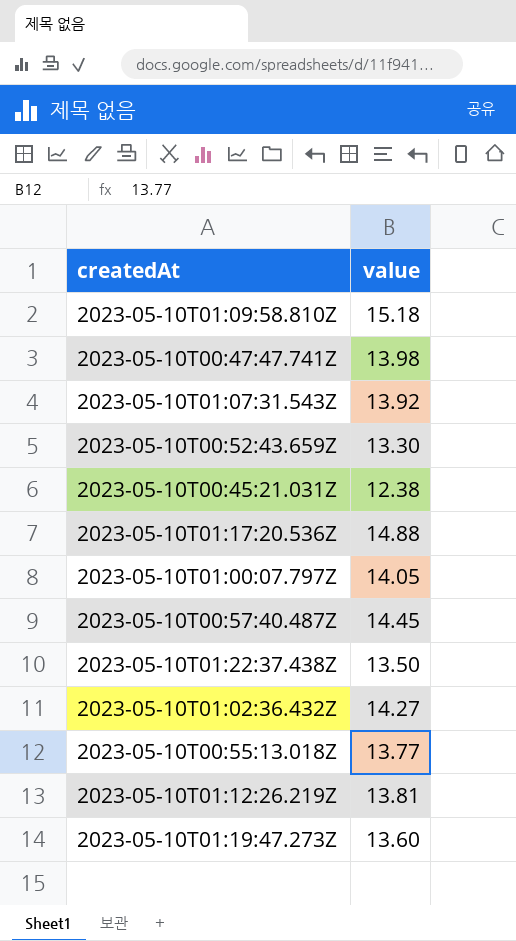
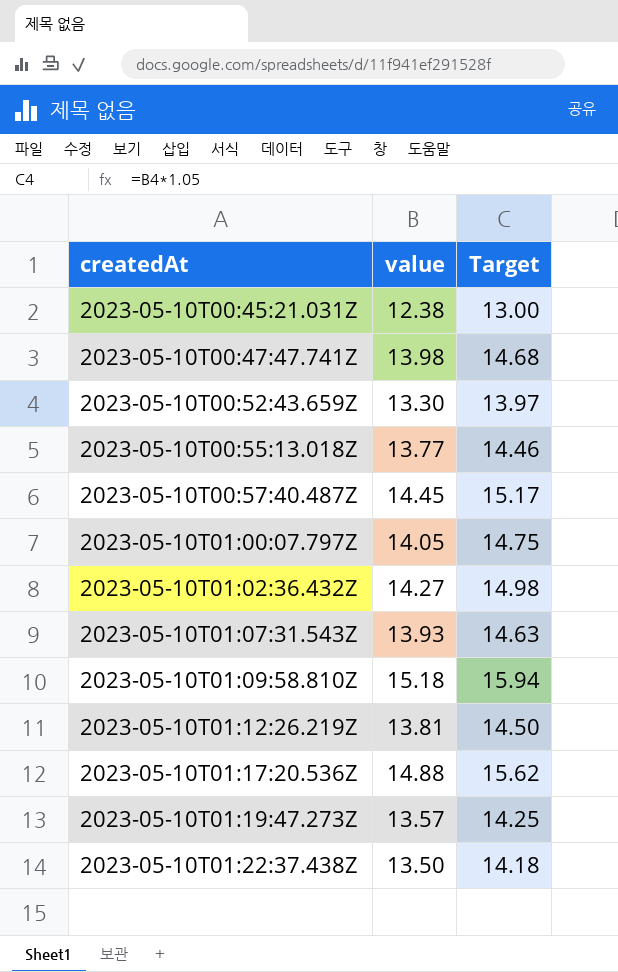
row order: none -> createdAt ascending
column Target | formula: none -> [value] * 1.05
2023-05-10T01:07:31.543Z | value: 13.92 -> 13.93
2023-05-10T01:19:47.273Z | value: 13.60 -> 13.57

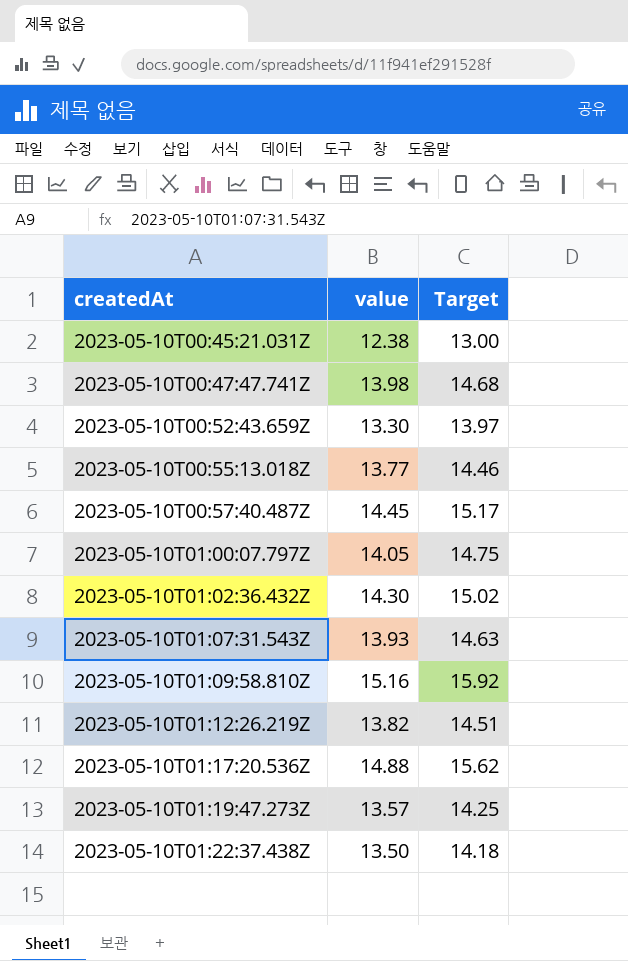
2023-05-10T01:02:36.432Z | value: 14.27 -> 14.30
2023-05-10T01:02:36.432Z | Target: 14.98 -> 15.02
2023-05-10T01:09:58.810Z | value: 15.18 -> 15.16
2023-05-10T01:09:58.810Z | Target: 15.94 -> 15.92
2023-05-10T01:12:26.219Z | value: 13.81 -> 13.82
2023-05-10T01:12:26.219Z | Target: 14.50 -> 14.51

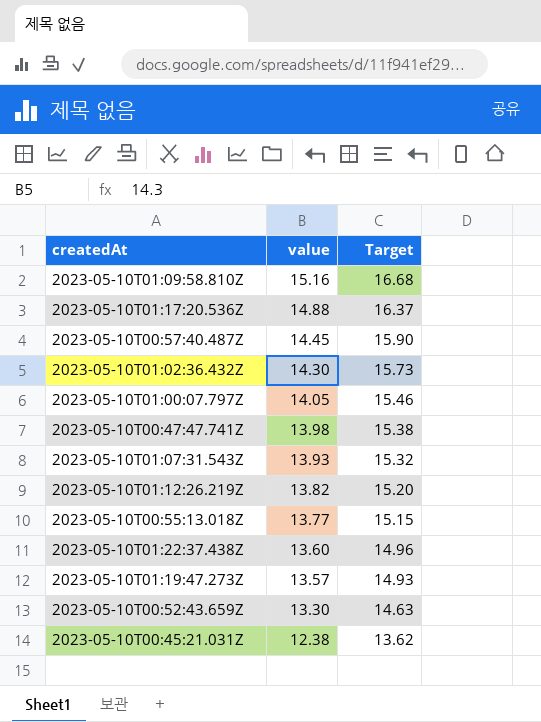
row order: createdAt ascending -> value descending
column Target | formula: [value] * 1.05 -> [value] * 1.1
2023-05-10T01:22:37.438Z | value: 13.50 -> 13.60

